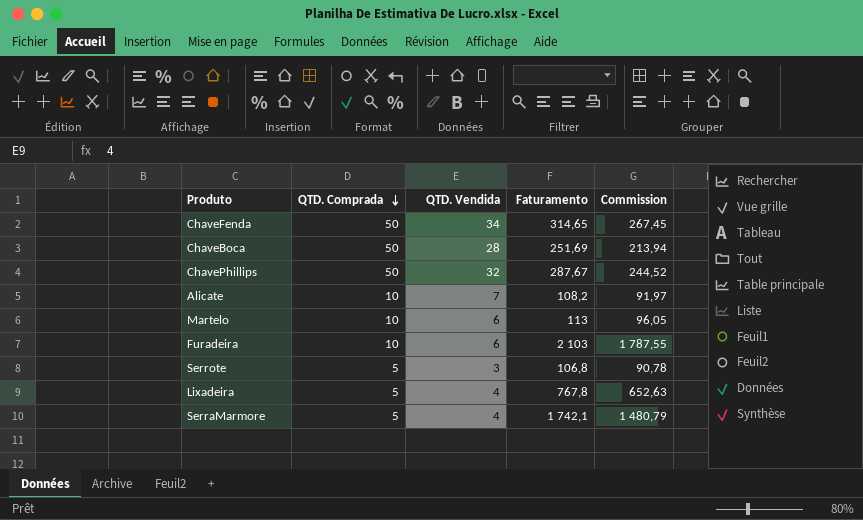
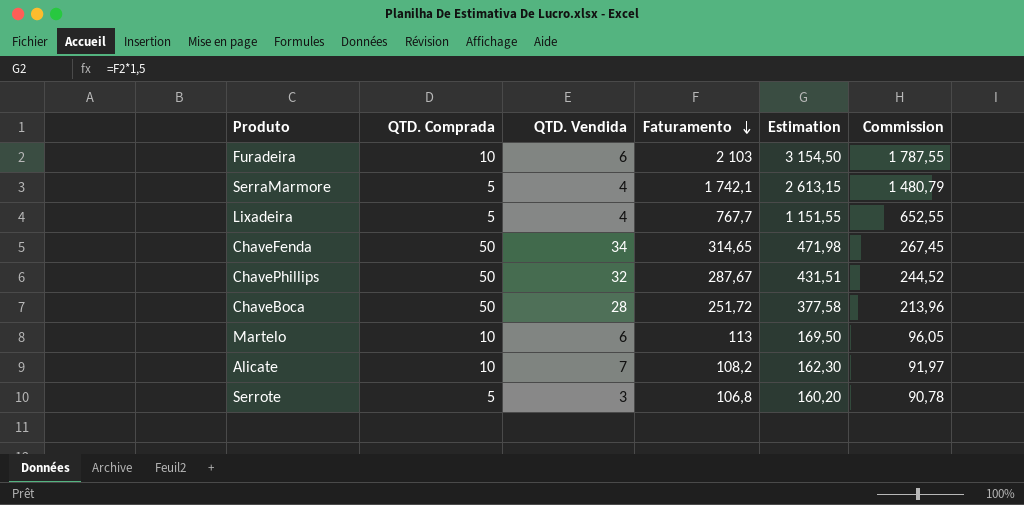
row order: QTD. Comprada descending -> Faturamento descending
column Estimation | formula: none -> [Faturamento] * 1,5
Lixadeira | Faturamento: 767,8 -> 767,7
Lixadeira | Commission: 652,63 -> 652,55
ChaveBoca | Faturamento: 251,69 -> 251,72
ChaveBoca | Commission: 213,94 -> 213,96

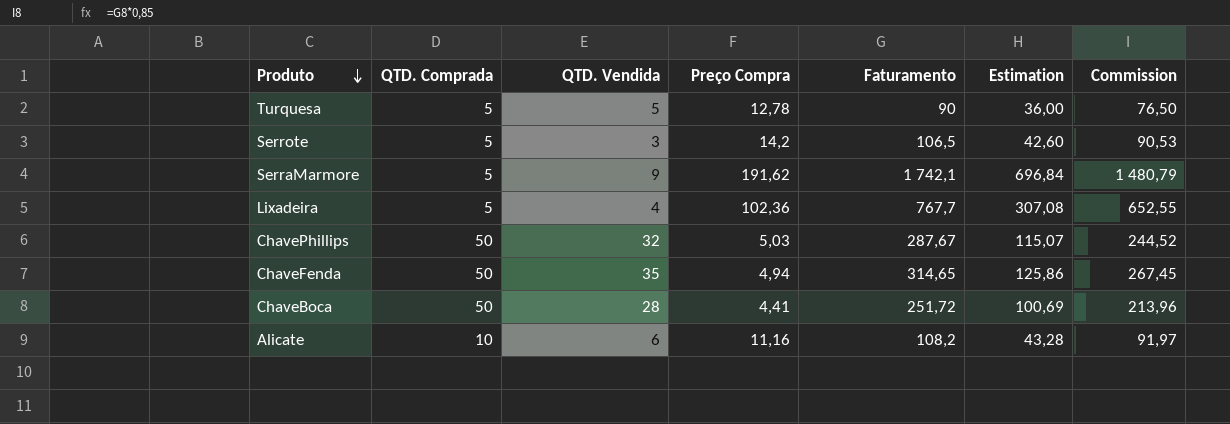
row order: Faturamento descending -> Produto descending
column Preço Compra | position: none -> 4
column Estimation | formula: [Faturamento] * 1,5 -> [Faturamento] * 0,4
row Furadeira: 10 | 6 | 2 103 | 3 154,50 | 1 787,55 -> none
row Martelo: 10 | 6 | 113 | 169,50 | 96,05 -> none
row Turquesa: none -> 5 | 5 | 12,78 | 90 | 36,00 | 76,50
Serrote | Faturamento: 106,8 -> 106,5
Serrote | Commission: 90,78 -> 90,53
SerraMarmore | QTD. Vendida: 4 -> 9
ChaveFenda | QTD. Vendida: 34 -> 35
Alicate | QTD. Vendida: 7 -> 6

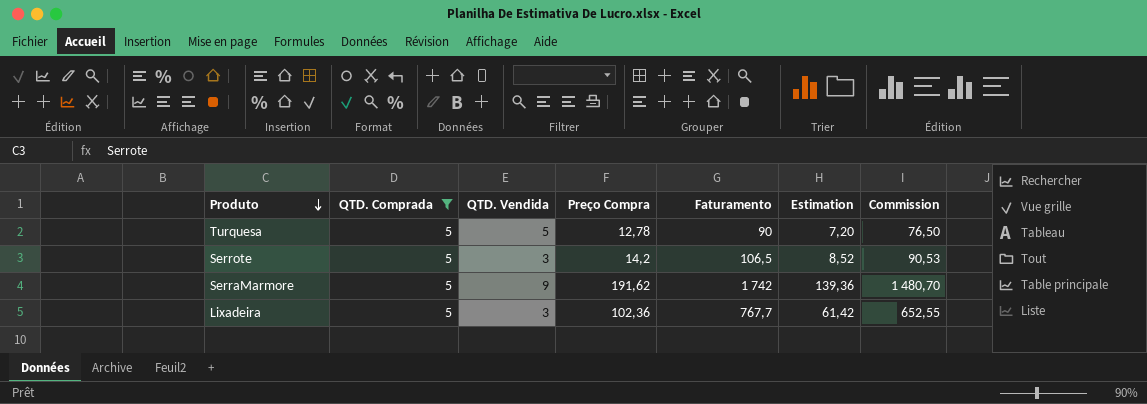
filter: none -> QTD. Comprada = 5
column Estimation | formula: [Faturamento] * 0,4 -> [Faturamento] * 0,08
SerraMarmore | Faturamento: 1 742,1 -> 1 742
SerraMarmore | Commission: 1 480,79 -> 1 480,70
Lixadeira | QTD. Vendida: 4 -> 3

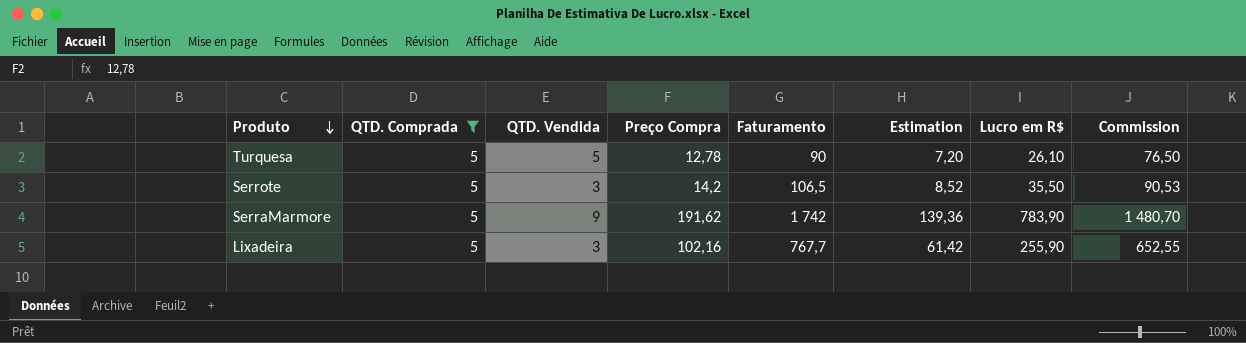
column Lucro em R$ | position: none -> 7
Lixadeira | Preço Compra: 102,36 -> 102,16

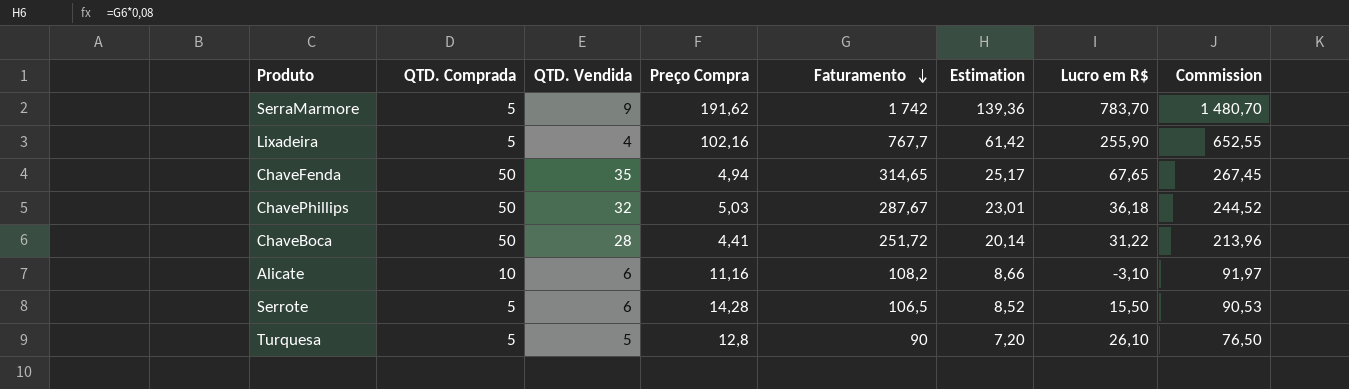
filter: QTD. Comprada = 5 -> none
row order: Produto descending -> Faturamento descending
SerraMarmore | Lucro em R$: 783,90 -> 783,70
Lixadeira | QTD. Vendida: 3 -> 4
Serrote | QTD. Vendida: 3 -> 6
Serrote | Preço Compra: 14,2 -> 14,28
Serrote | Lucro em R$: 35,50 -> 15,50
Turquesa | Preço Compra: 12,78 -> 12,8

